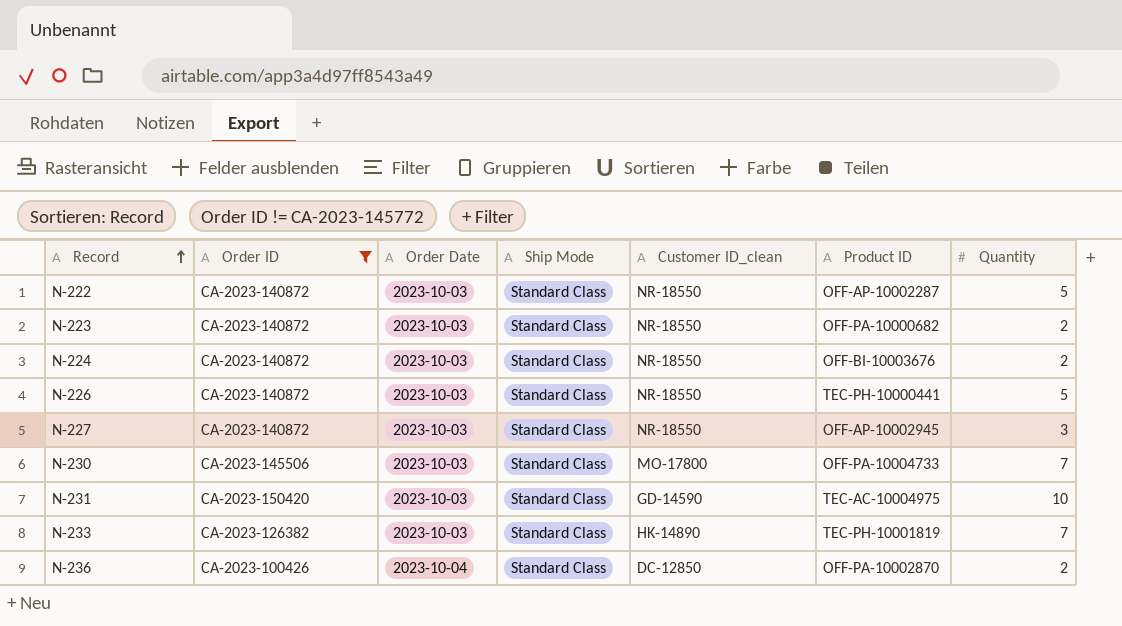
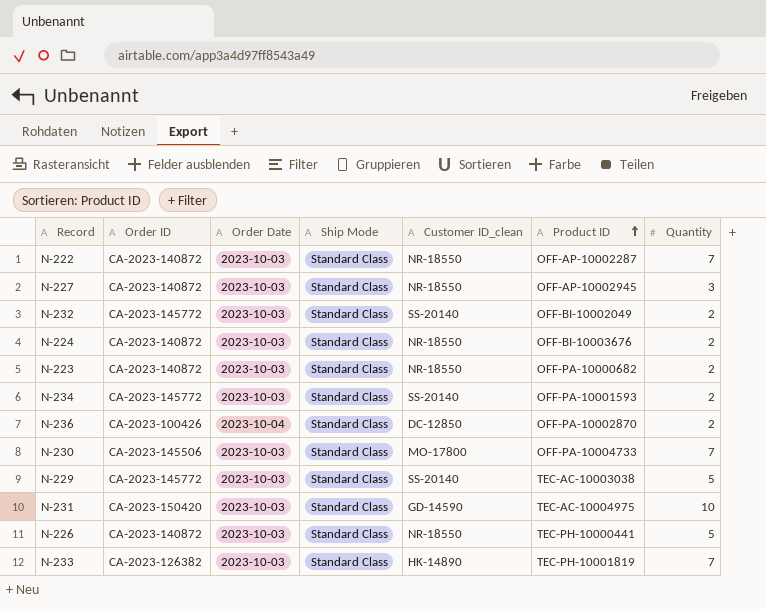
filter: Order ID != CA-2023-145772 -> none
row order: Record ascending -> Product ID ascending
N-222 | Quantity: 5 -> 7

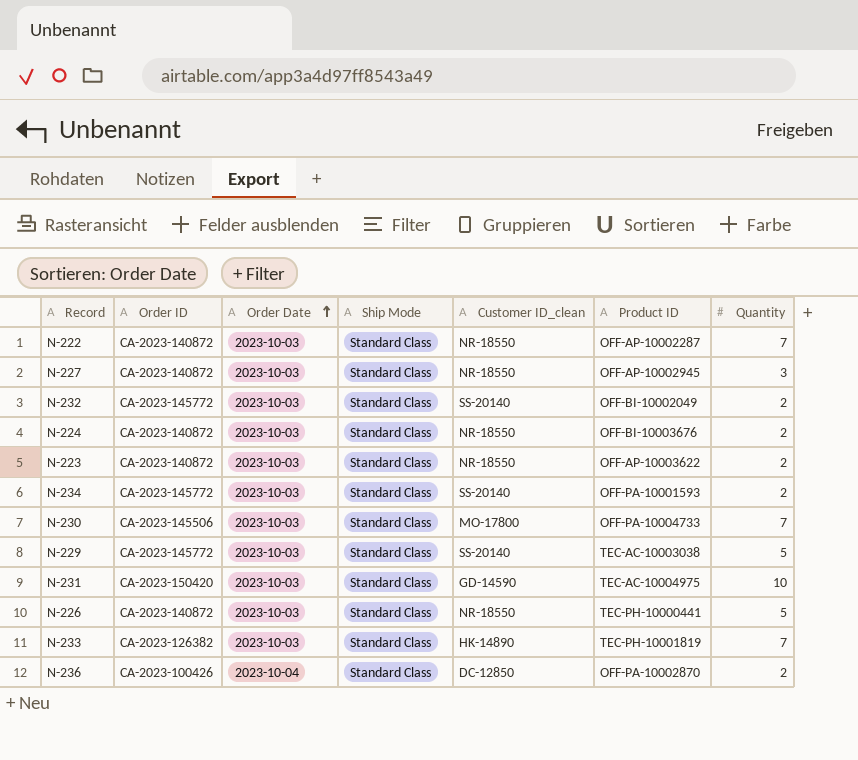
row order: Product ID ascending -> Order Date ascending
N-223 | Product ID: OFF-PA-10000682 -> OFF-AP-10003622

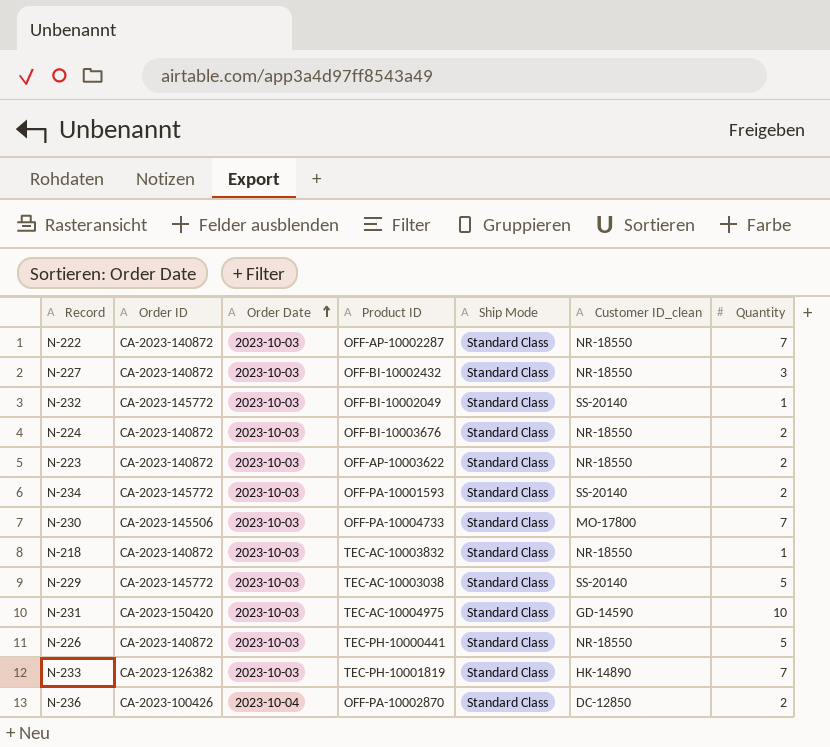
column Product ID | position: 6 -> 4
N-227 | Product ID: OFF-AP-10002945 -> OFF-BI-10002432
N-232 | Quantity: 2 -> 1
row N-218: none -> CA-2023-140872 | 2023-10-03 | TEC-AC-10003832 | Standard Class | NR-18550 | 1

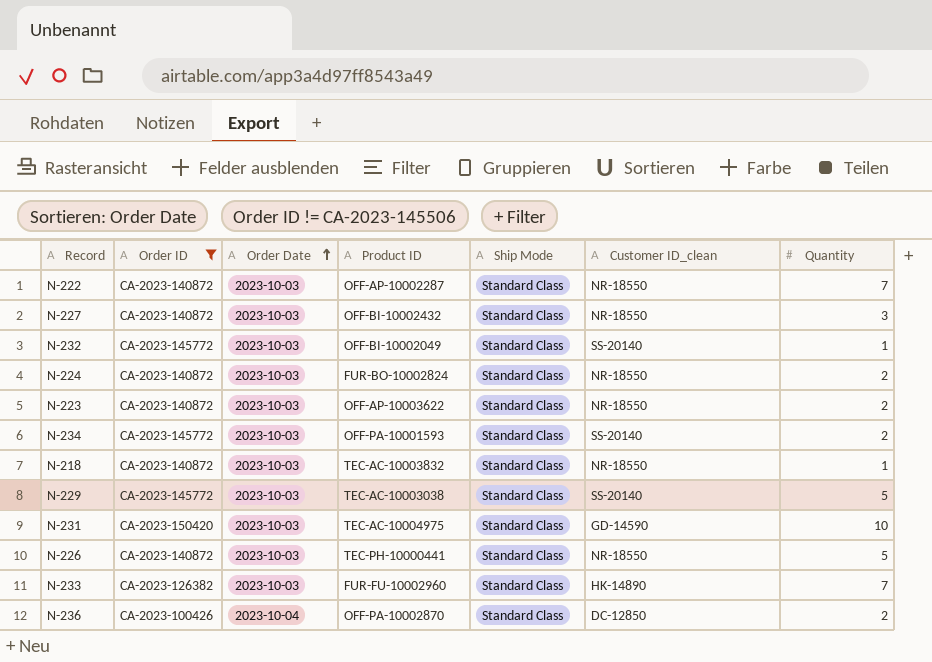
filter: none -> Order ID != CA-2023-145506
N-224 | Product ID: OFF-BI-10003676 -> FUR-BO-10002824
N-233 | Product ID: TEC-PH-10001819 -> FUR-FU-10002960

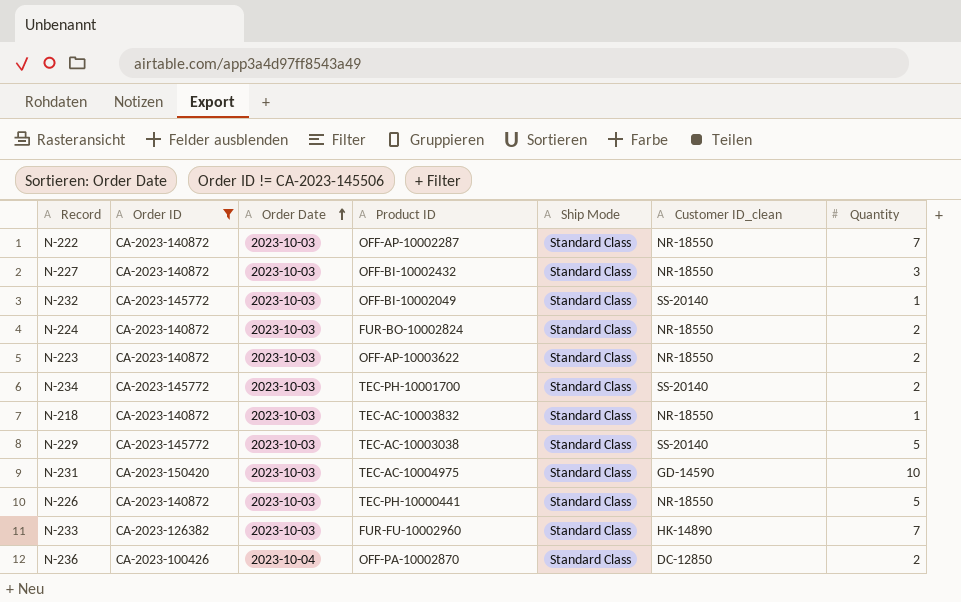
N-234 | Product ID: OFF-PA-10001593 -> TEC-PH-10001700

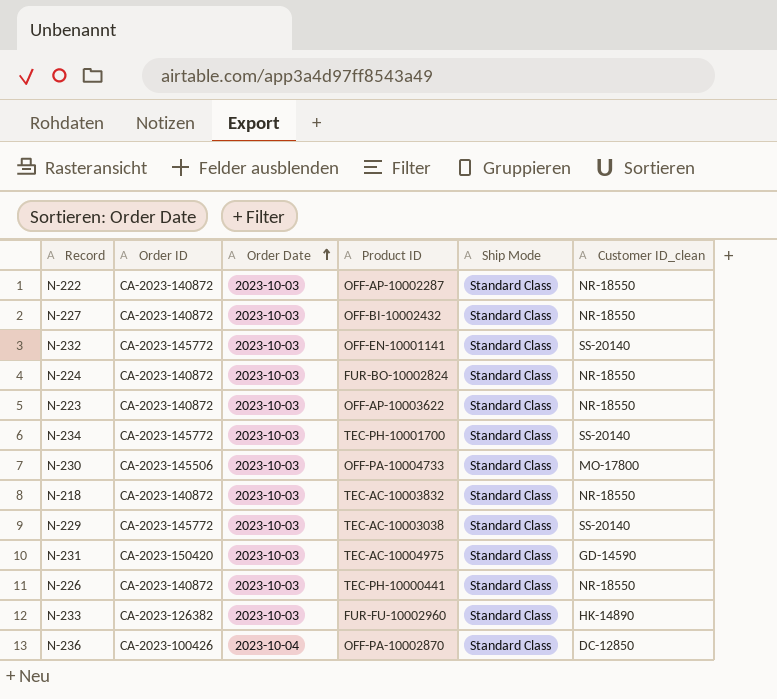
filter: Order ID != CA-2023-145506 -> none
column Quantity | position: 7 -> none
N-232 | Product ID: OFF-BI-10002049 -> OFF-EN-10001141

